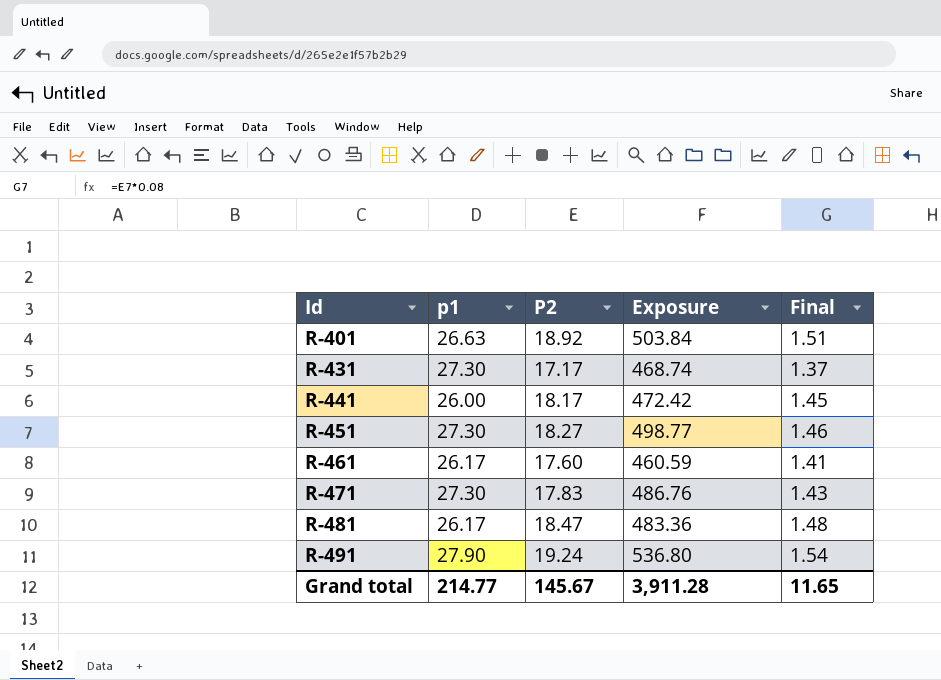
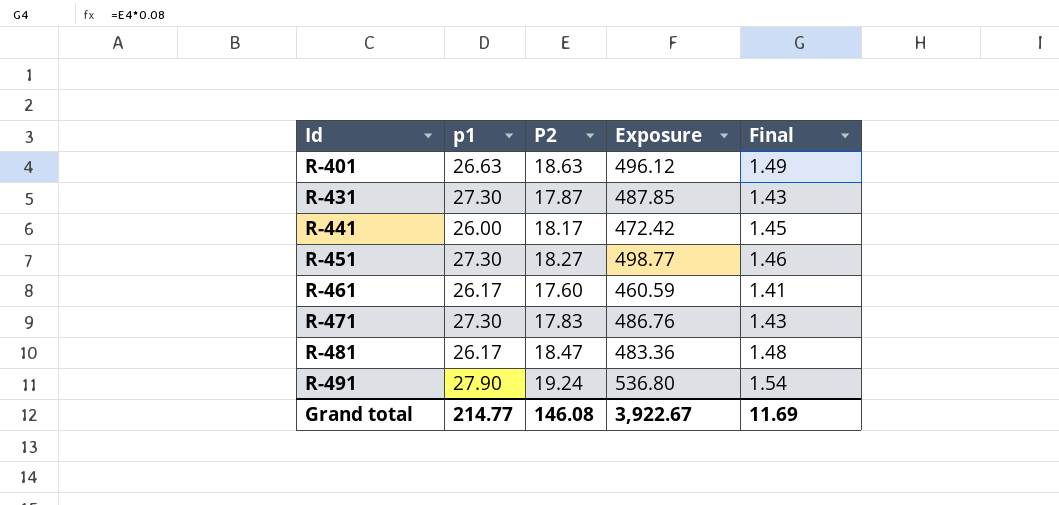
R-401 | P2: 18.92 -> 18.63
R-401 | Exposure: 503.84 -> 496.12
R-401 | Final: 1.51 -> 1.49
R-431 | P2: 17.17 -> 17.87
R-431 | Exposure: 468.74 -> 487.85
R-431 | Final: 1.37 -> 1.43
Grand total | P2: 145.67 -> 146.08
Grand total | Exposure: 3,911.28 -> 3,922.67
Grand total | Final: 11.65 -> 11.69

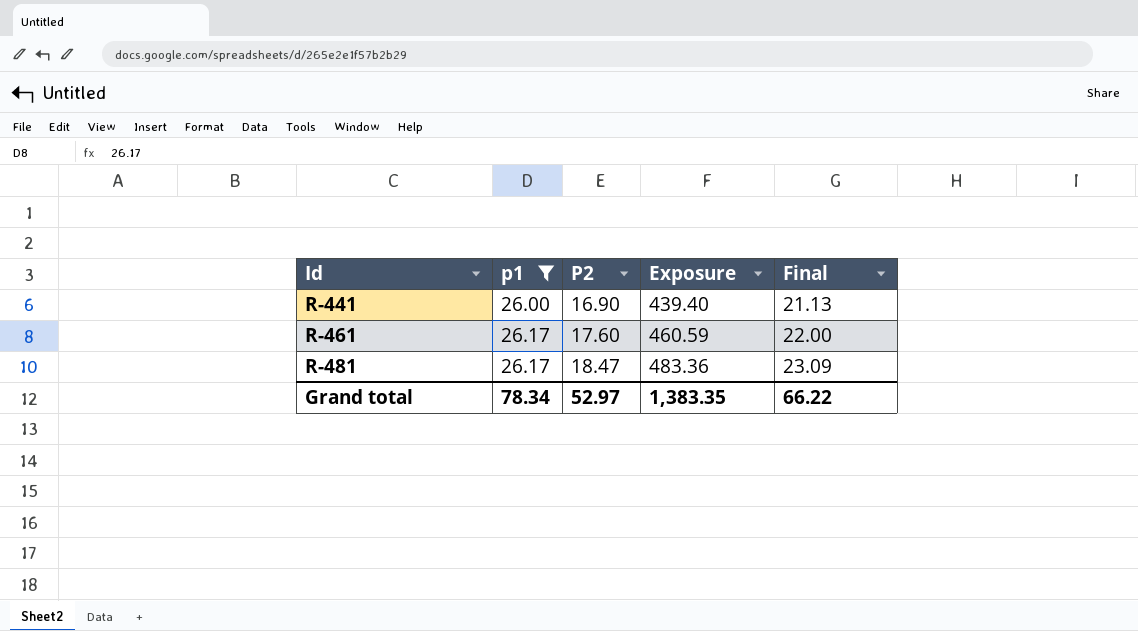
filter: none -> p1 <= 26.17
column Final | formula: [P2] * 0.08 -> [P2] * 1.25
R-441 | P2: 18.17 -> 16.90
R-441 | Exposure: 472.42 -> 439.40
Grand total | p1: 214.77 -> 78.34
Grand total | P2: 146.08 -> 52.97
Grand total | Exposure: 3,922.67 -> 1,383.35
Grand total | Final: 11.69 -> 66.22

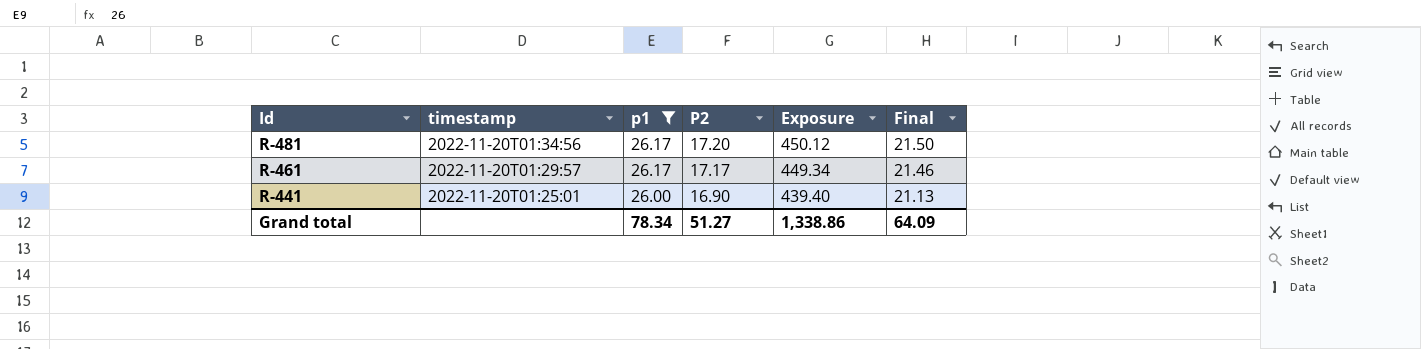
row order: Id ascending -> Id descending
column timestamp | position: none -> 2
R-481 | P2: 18.47 -> 17.20
R-481 | Exposure: 483.36 -> 450.12
R-481 | Final: 23.09 -> 21.50
R-461 | P2: 17.60 -> 17.17
R-461 | Exposure: 460.59 -> 449.34
R-461 | Final: 22.00 -> 21.46
Grand total | P2: 52.97 -> 51.27
Grand total | Exposure: 1,383.35 -> 1,338.86
Grand total | Final: 66.22 -> 64.09

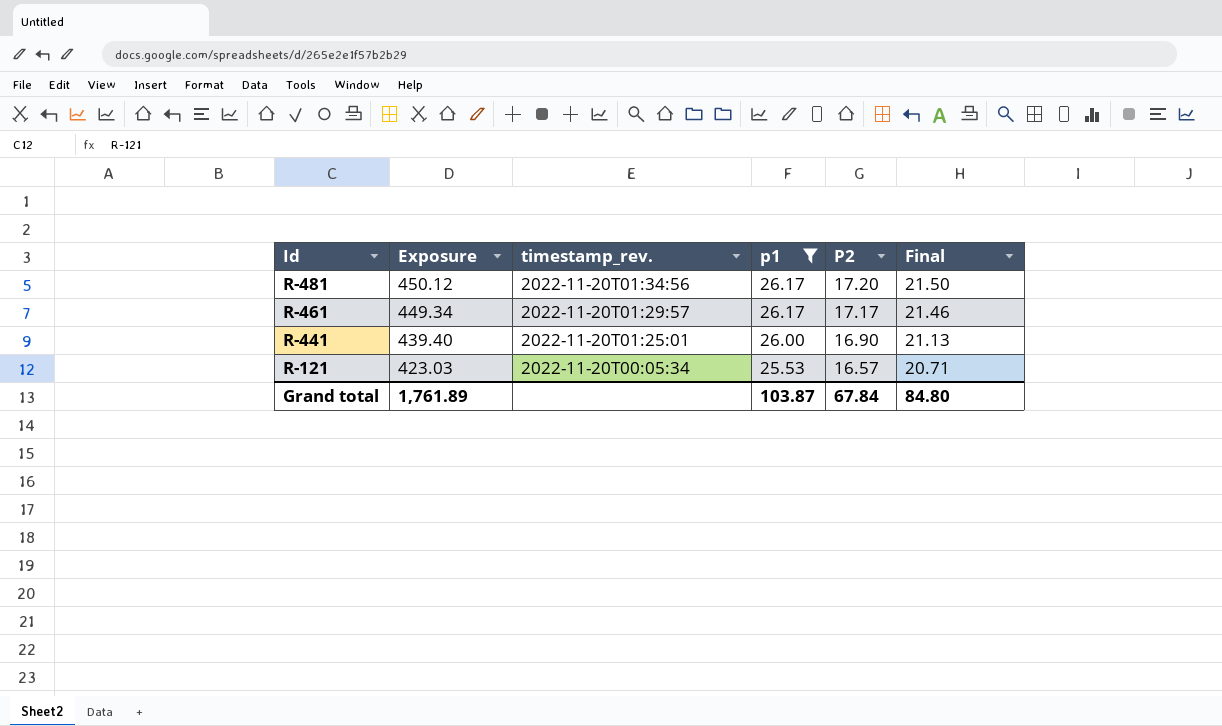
column Exposure | position: 5 -> 2
column name: timestamp -> timestamp_rev.
row R-121: none -> 423.03 | 2022-11-20T00:05:34 | 25.53 | 16.57 | 20.71
Grand total | Exposure: 1,338.86 -> 1,761.89
Grand total | p1: 78.34 -> 103.87
Grand total | P2: 51.27 -> 67.84
Grand total | Final: 64.09 -> 84.80

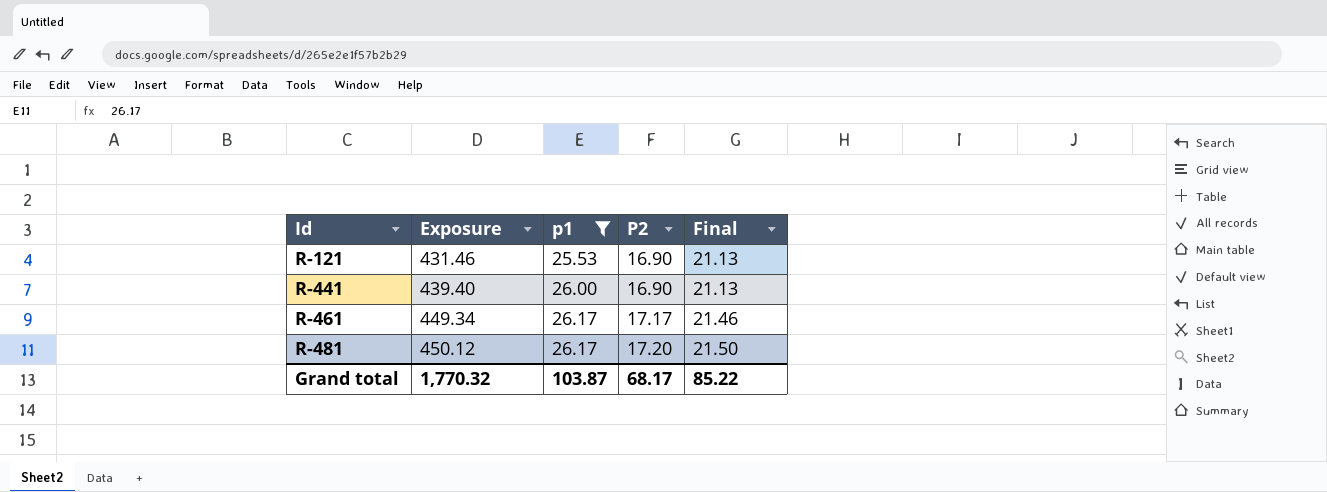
row order: Id descending -> Id ascending
column timestamp_rev. | position: 3 -> none
R-121 | Exposure: 423.03 -> 431.46
R-121 | P2: 16.57 -> 16.90
R-121 | Final: 20.71 -> 21.13
Grand total | Exposure: 1,761.89 -> 1,770.32
Grand total | P2: 67.84 -> 68.17
Grand total | Final: 84.80 -> 85.22

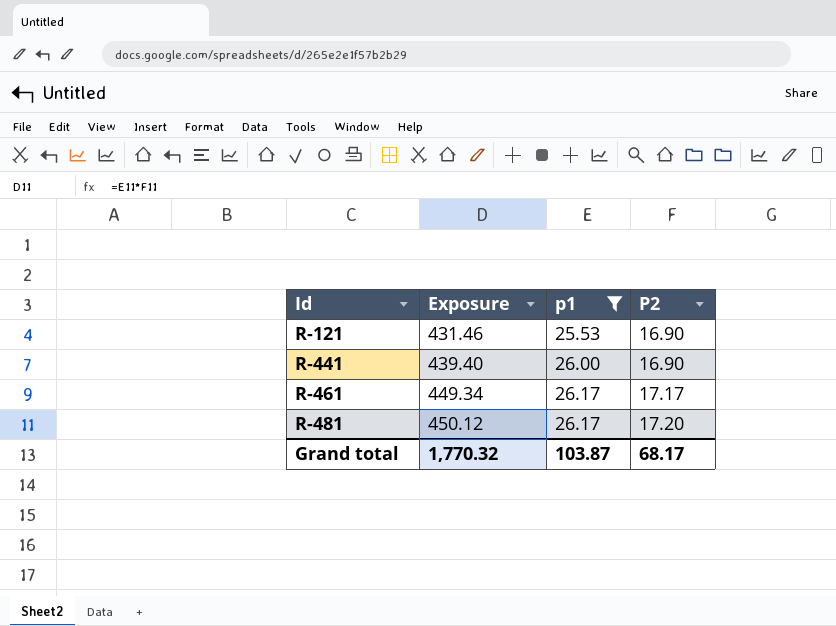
column Final | formula: [P2] * 1.25 -> none

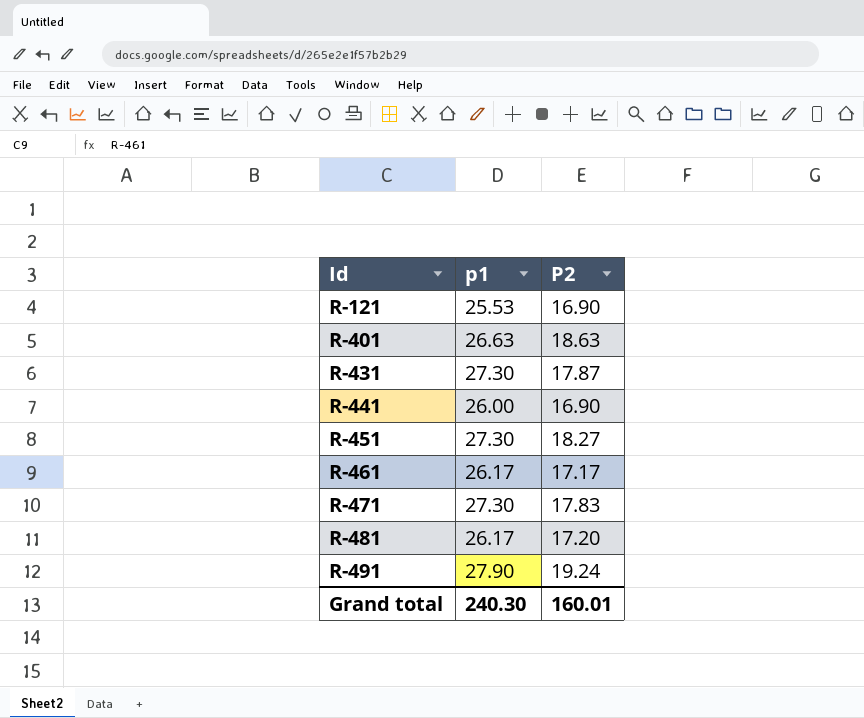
filter: p1 <= 26.17 -> none
column Exposure | formula: [p1] * [P2] -> none
Grand total | p1: 103.87 -> 240.30
Grand total | P2: 68.17 -> 160.01

